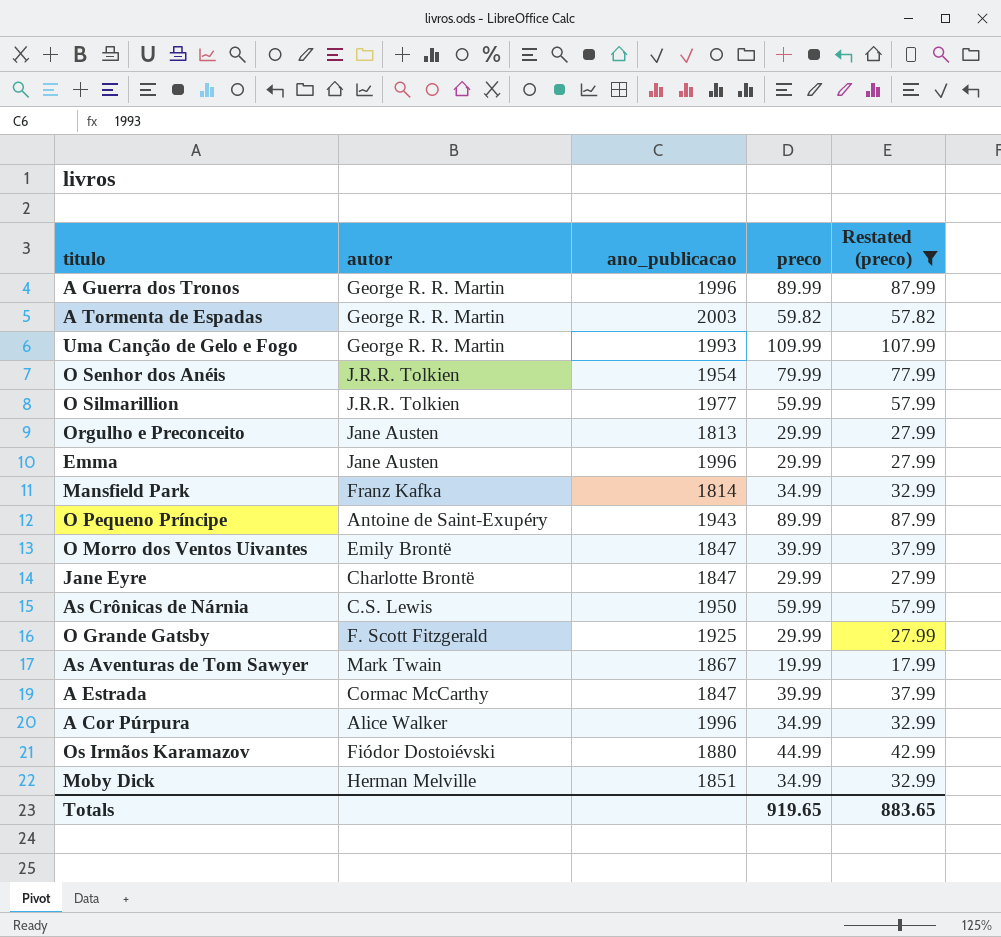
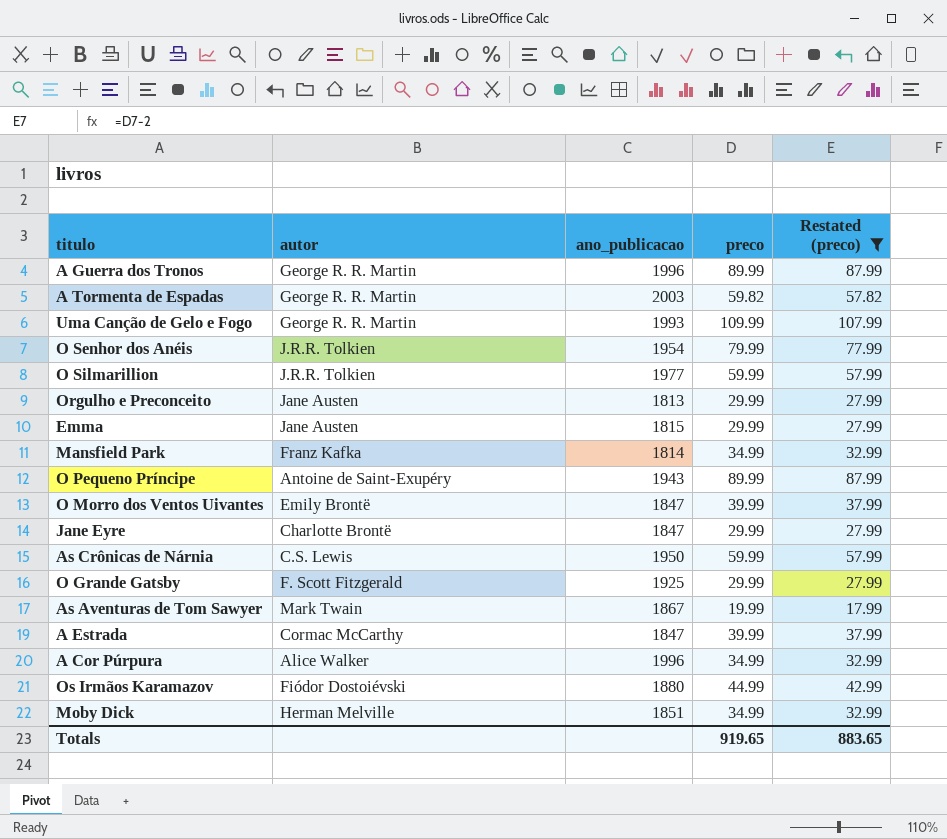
Emma | ano_publicacao: 1996 -> 1815

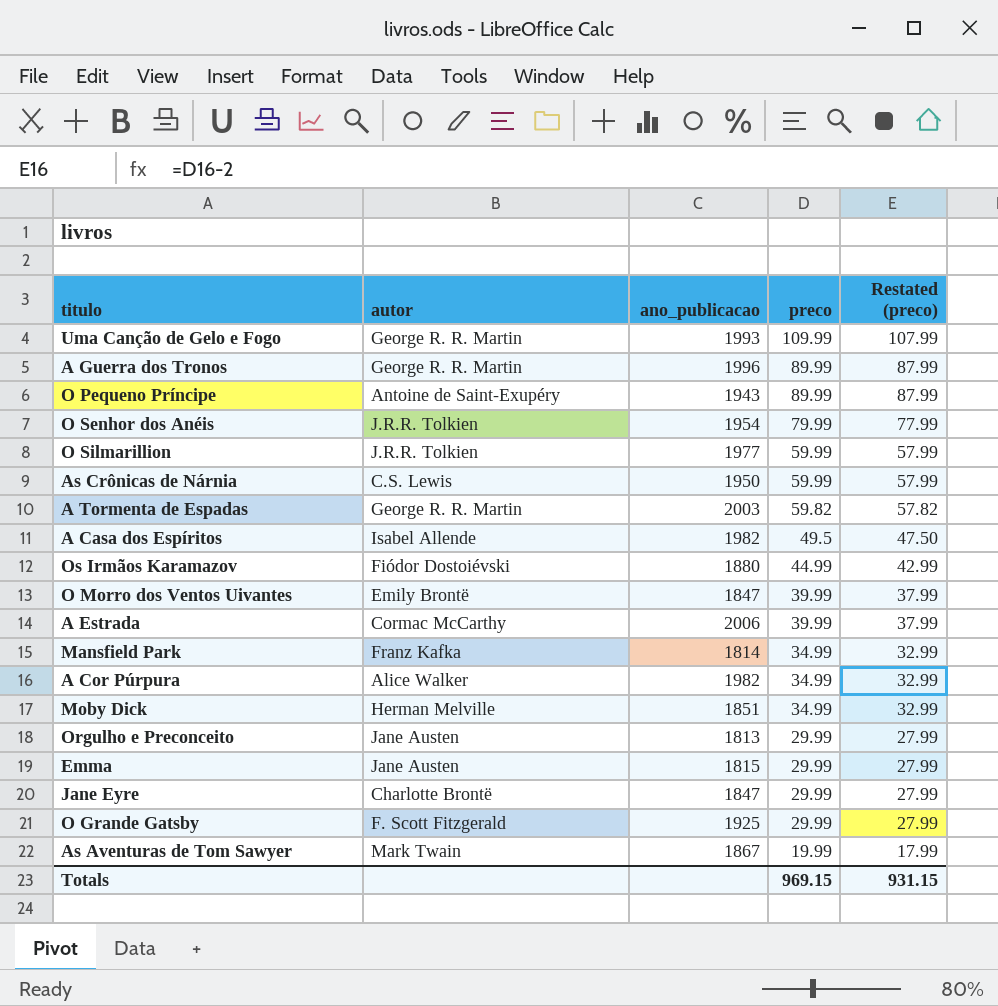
filter: Restated (preco) != 47.50 -> none
row order: none -> preco descending
A Estrada | ano_publicacao: 1847 -> 2006
A Cor Púrpura | ano_publicacao: 1996 -> 1982
Totals | preco: 919.65 -> 969.15
Totals | Restated (preco): 883.65 -> 931.15

